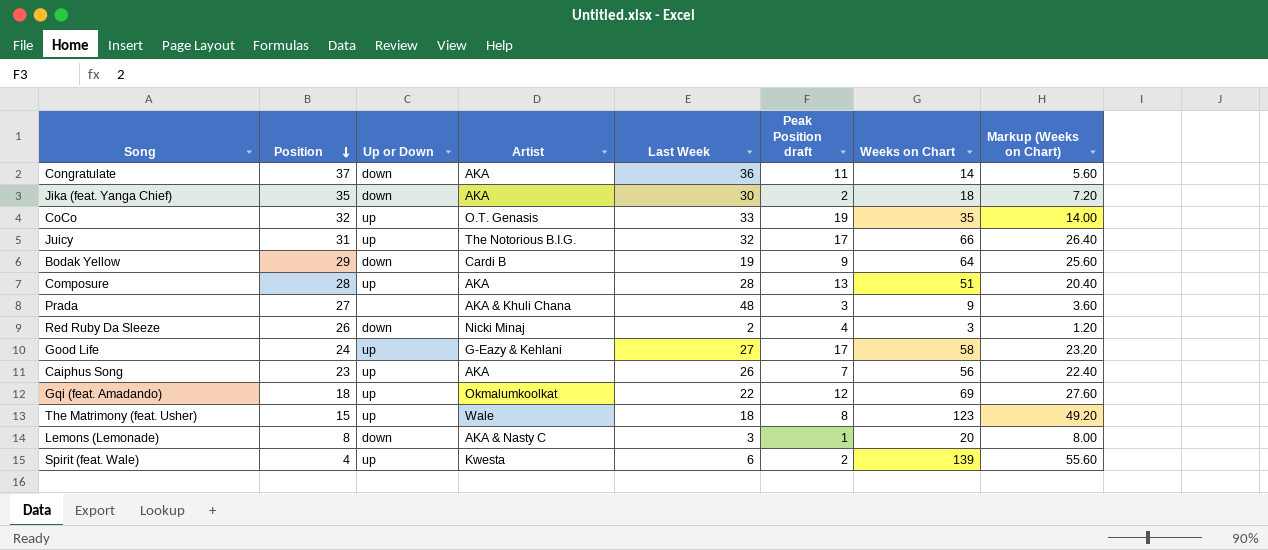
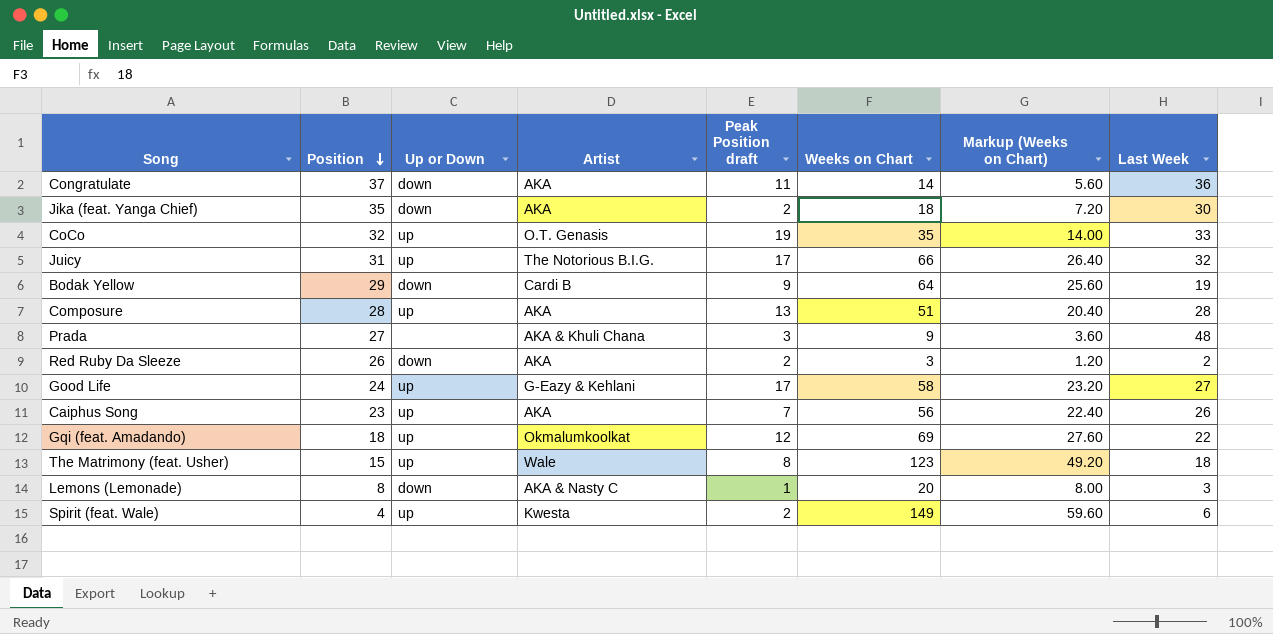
column Last Week | position: 5 -> 8
Red Ruby Da Sleeze | Artist: Nicki Minaj -> AKA
Red Ruby Da Sleeze | Peak Position draft: 4 -> 2
Spirit (feat. Wale) | Weeks on Chart: 139 -> 149
Spirit (feat. Wale) | Markup (Weeks on Chart): 55.60 -> 59.60

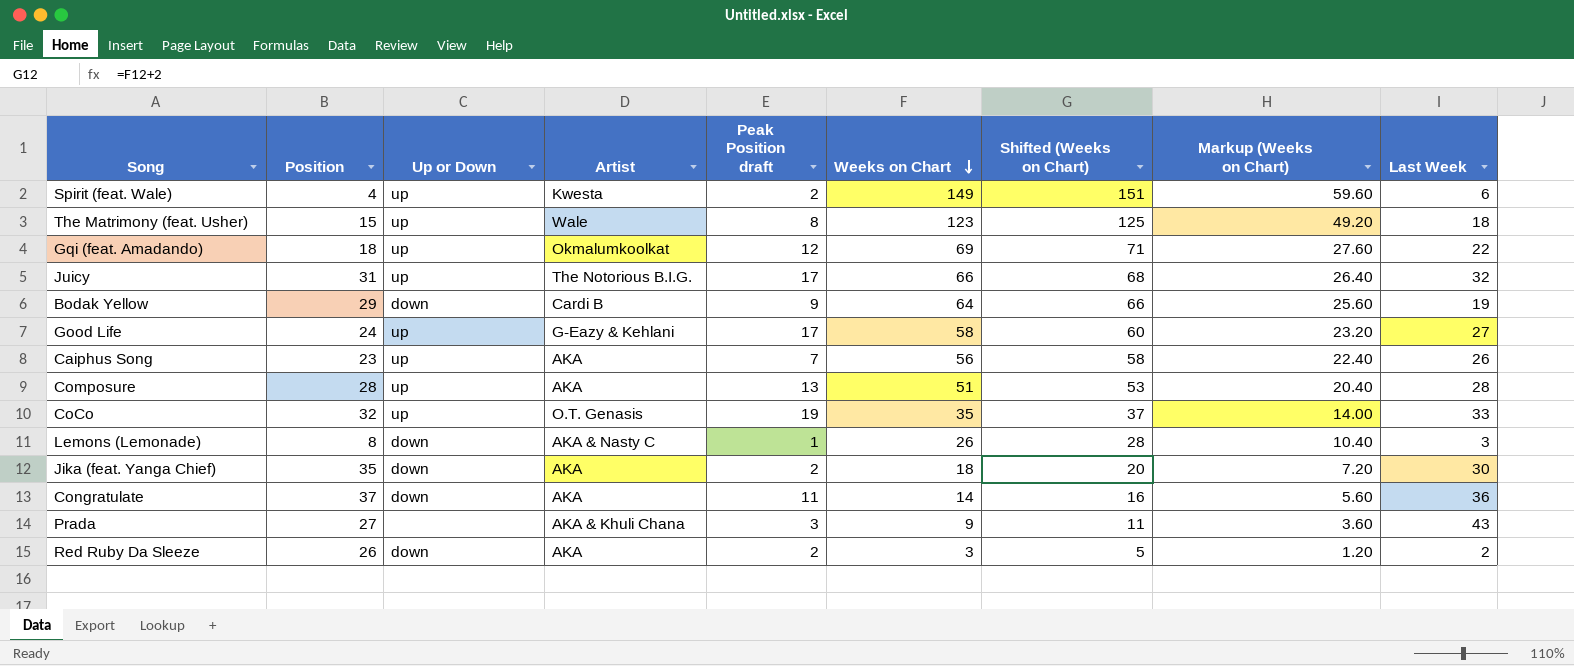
row order: Position descending -> Weeks on Chart descending
column Shifted (Weeks on Chart) | formula: none -> [Weeks on Chart] + 2
Lemons (Lemonade) | Weeks on Chart: 20 -> 26
Lemons (Lemonade) | Markup (Weeks on Chart): 8.00 -> 10.40
Prada | Last Week: 48 -> 43

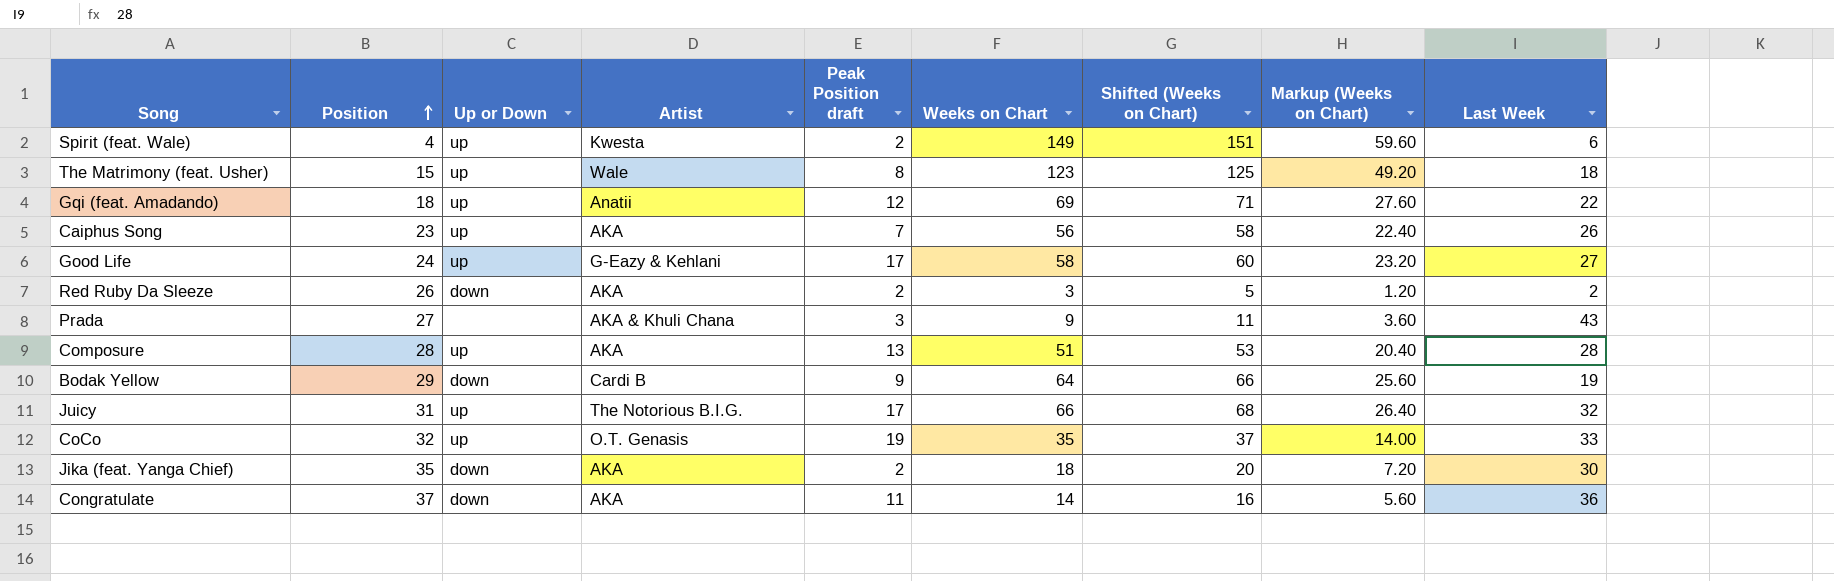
row order: Weeks on Chart descending -> Position ascending
row Lemons (Lemonade): 8 | down | AKA & Nasty C | 1 | 26 | 28 | 10.40 | 3 -> none
Gqi (feat. Amadando) | Artist: Okmalumkoolkat -> Anatii

